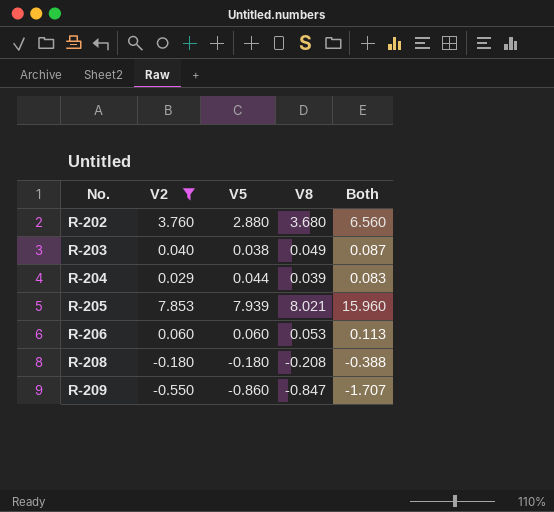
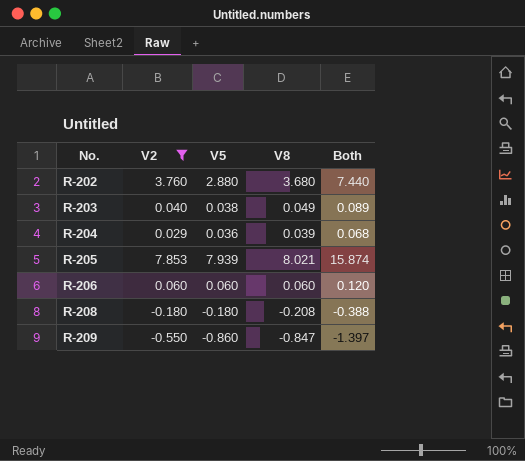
column Both | formula: [V5] + [V8] -> [V2] + [V8]
R-204 | V5: 0.044 -> 0.036
R-206 | V8: 0.053 -> 0.060

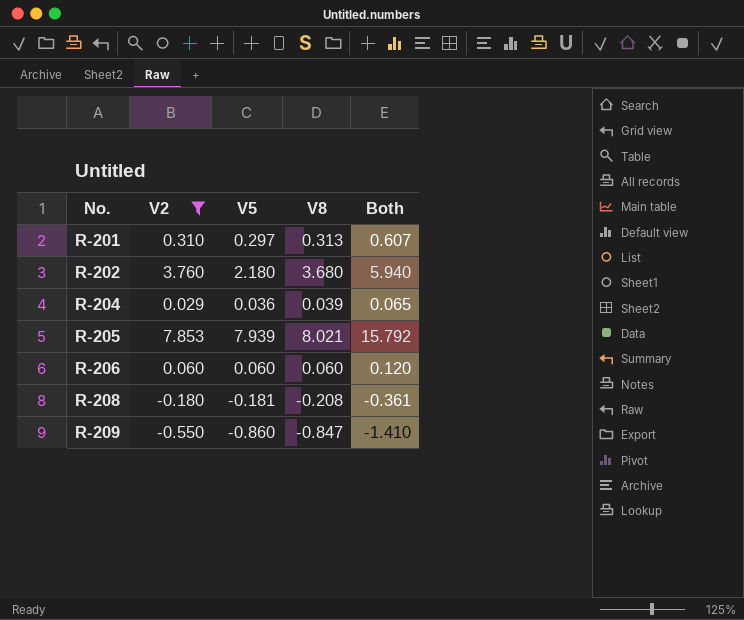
column Both | formula: [V2] + [V8] -> [V2] + [V5]
row R-203: 0.040 | 0.038 | 0.049 | 0.089 -> none
row R-201: none -> 0.310 | 0.297 | 0.313 | 0.607
R-202 | V5: 2.880 -> 2.180
R-208 | V5: -0.180 -> -0.181

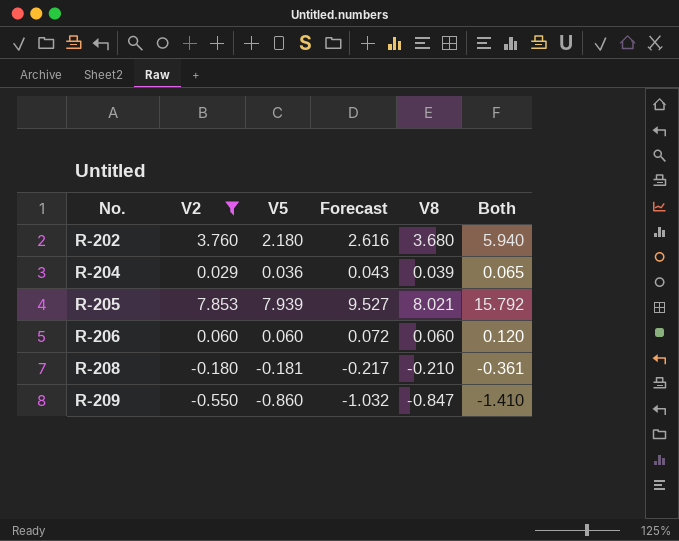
column Forecast | formula: none -> [V5] * 1.2
row R-201: 0.310 | 0.297 | 0.313 | 0.607 -> none
R-208 | V8: -0.208 -> -0.210

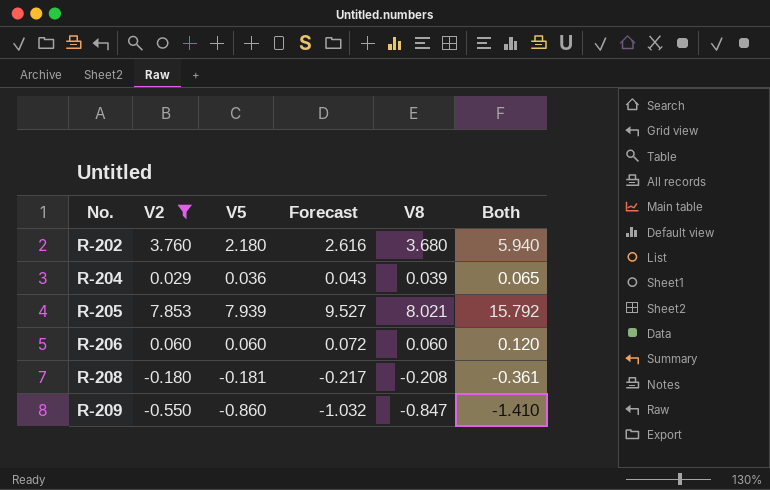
R-208 | V8: -0.210 -> -0.208

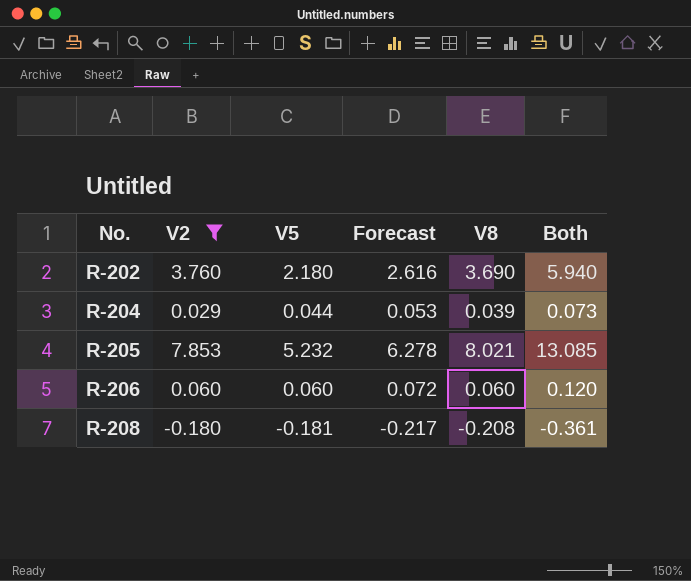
row R-209: -0.550 | -0.860 | -1.032 | -0.847 | -1.410 -> none
R-202 | V8: 3.680 -> 3.690
R-204 | V5: 0.036 -> 0.044
R-204 | Forecast: 0.043 -> 0.053
R-204 | Both: 0.065 -> 0.073
R-205 | V5: 7.939 -> 5.232
R-205 | Forecast: 9.527 -> 6.278
R-205 | Both: 15.792 -> 13.085

